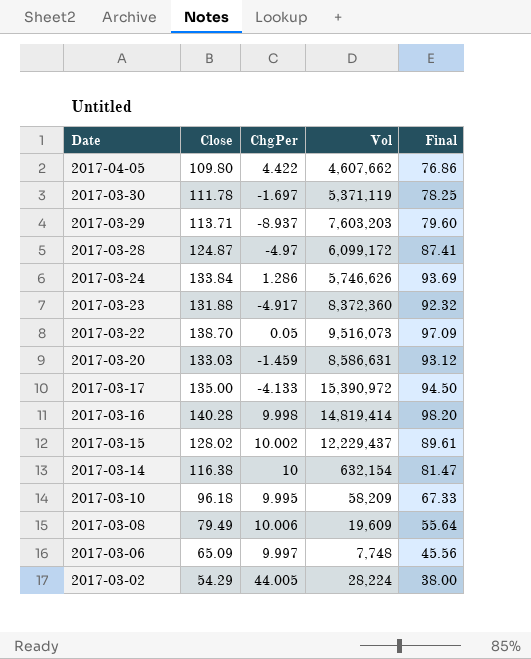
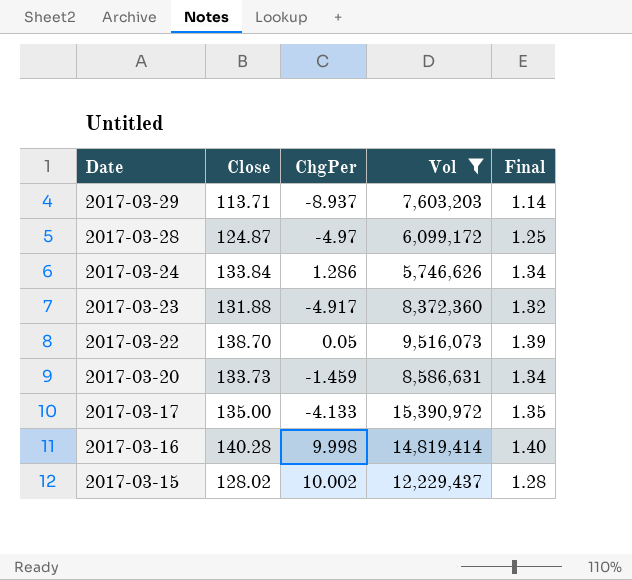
filter: none -> Vol >= 5,746,626
column Final | formula: [Close] * 0.7 -> [Close] * 0.01
2017-03-20 | Close: 133.03 -> 133.73

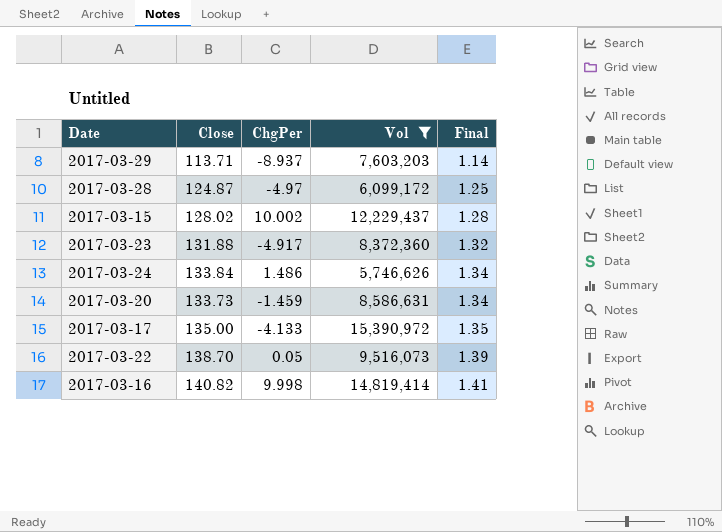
row order: Date descending -> Final ascending
2017-03-24 | ChgPer: 1.286 -> 1.486
2017-03-16 | Close: 140.28 -> 140.82
2017-03-16 | Final: 1.40 -> 1.41

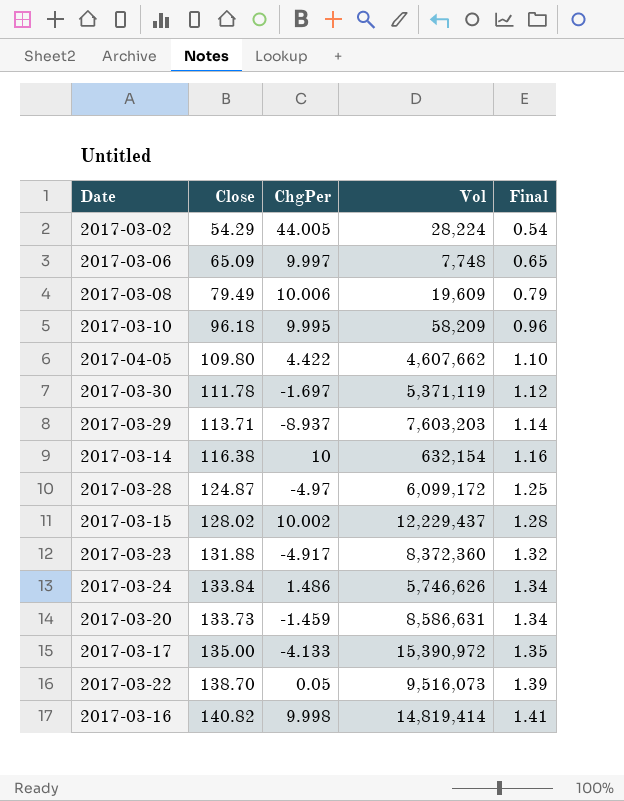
filter: Vol >= 5,746,626 -> none

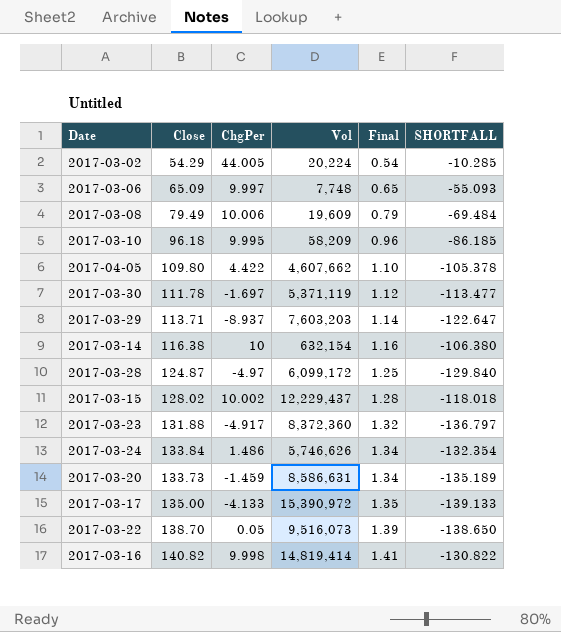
column SHORTFALL | formula: none -> [ChgPer] - [Close]
2017-03-02 | Vol: 28,224 -> 20,224

